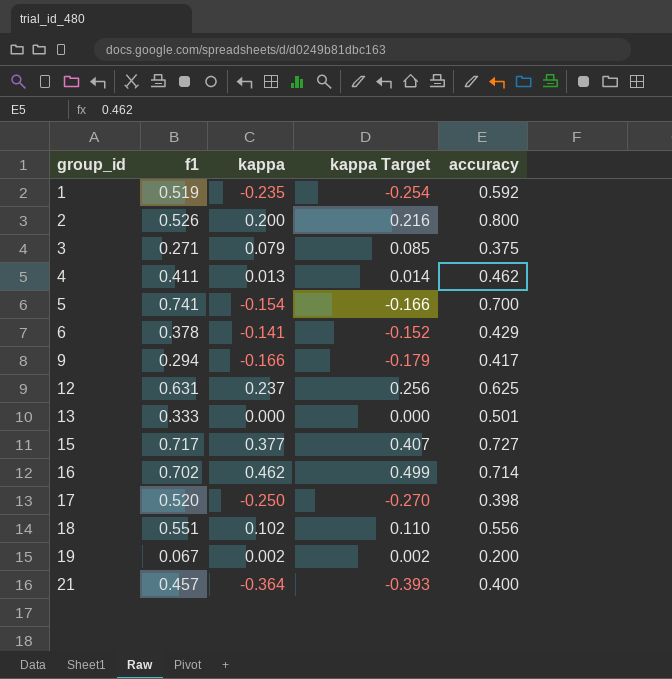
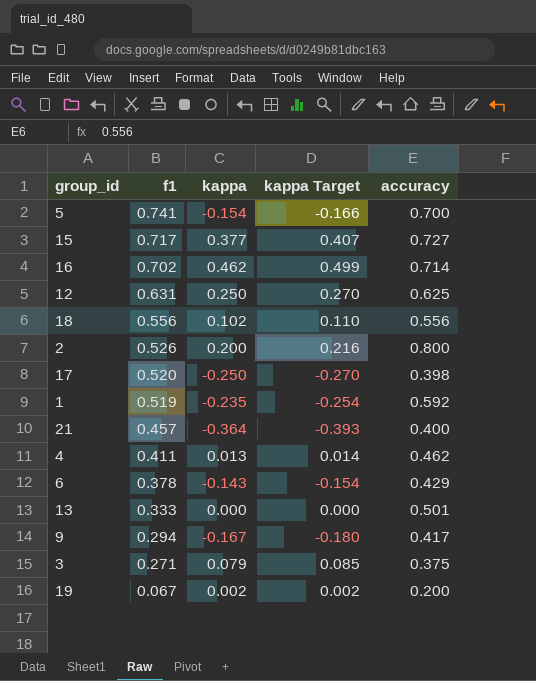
row order: group_id ascending -> f1 descending
12 | kappa: 0.237 -> 0.250
12 | kappa Target: 0.256 -> 0.270
18 | f1: 0.551 -> 0.556
6 | kappa: -0.141 -> -0.143
6 | kappa Target: -0.152 -> -0.154
9 | kappa: -0.166 -> -0.167
9 | kappa Target: -0.179 -> -0.180

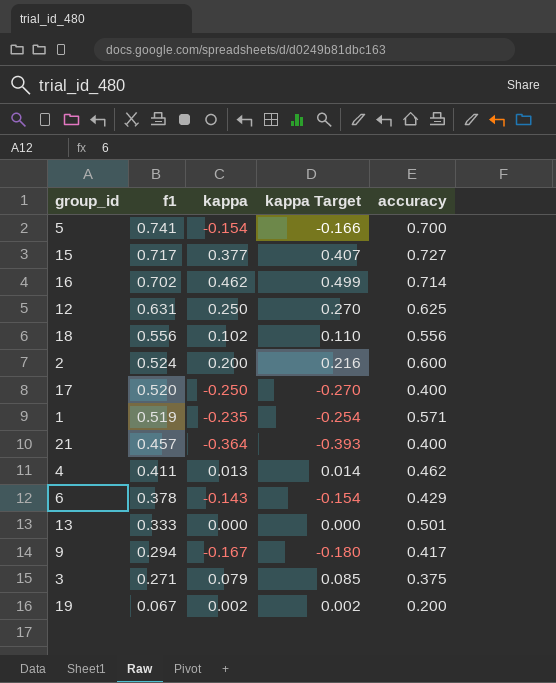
2 | f1: 0.526 -> 0.524
2 | accuracy: 0.800 -> 0.600
17 | accuracy: 0.398 -> 0.400
1 | accuracy: 0.592 -> 0.571

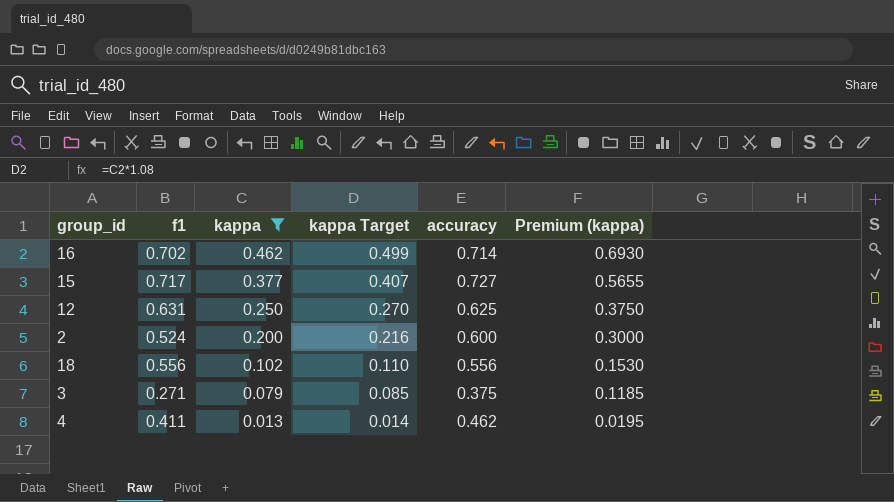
filter: none -> kappa >= 0.013
row order: f1 descending -> kappa descending
column Premium (kappa) | formula: none -> [kappa] * 1.5

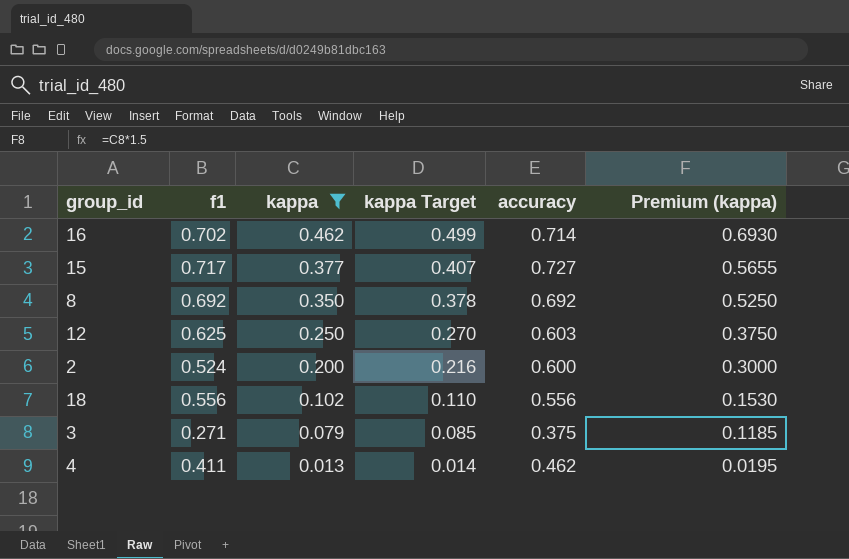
row 8: none -> 0.692 | 0.350 | 0.378 | 0.692 | 0.5250
12 | f1: 0.631 -> 0.625
12 | accuracy: 0.625 -> 0.603

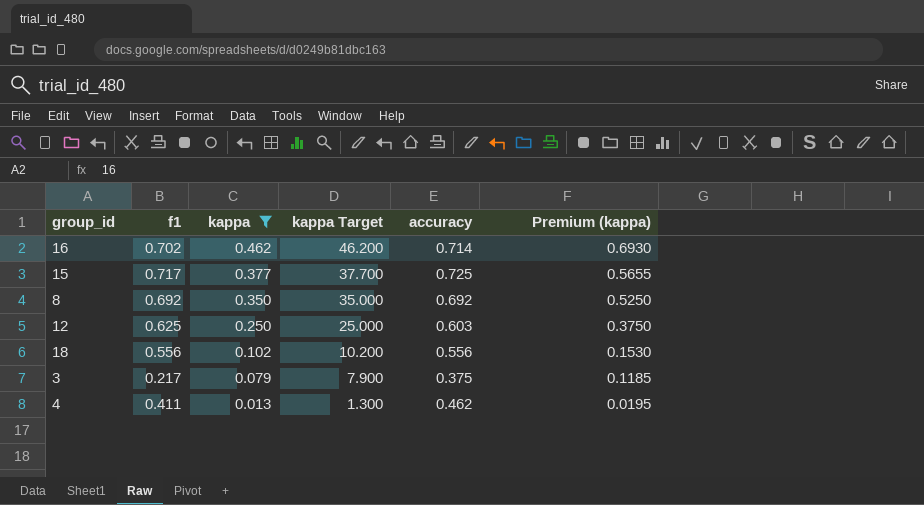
column kappa Target | formula: [kappa] * 1.08 -> [kappa] * 100
row 2: 0.524 | 0.200 | 0.216 | 0.600 | 0.3000 -> none
15 | accuracy: 0.727 -> 0.725
3 | f1: 0.271 -> 0.217

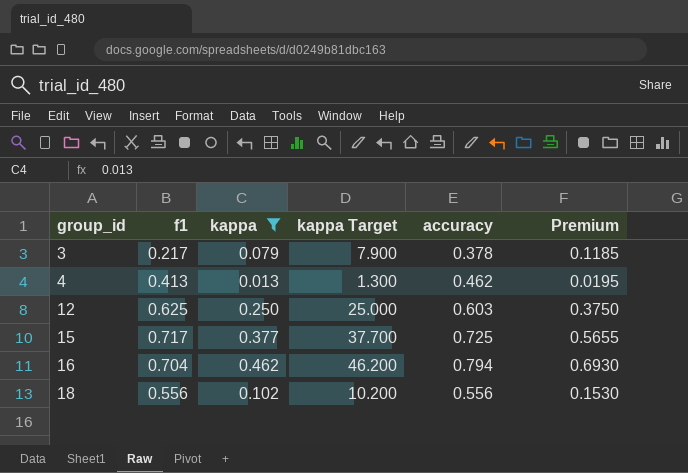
row order: kappa descending -> group_id ascending
column name: Premium (kappa) -> Premium
row 8: 0.692 | 0.350 | 35.000 | 0.692 | 0.5250 -> none
3 | accuracy: 0.375 -> 0.378
4 | f1: 0.411 -> 0.413
16 | f1: 0.702 -> 0.704
16 | accuracy: 0.714 -> 0.794

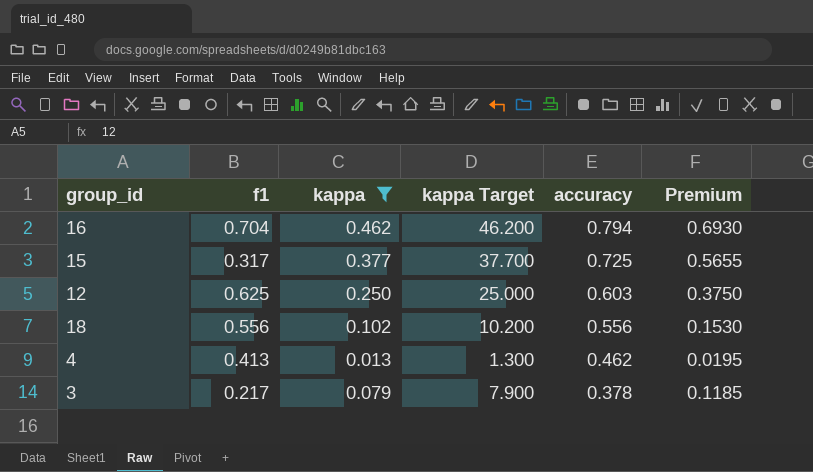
row order: group_id ascending -> accuracy descending
15 | f1: 0.717 -> 0.317

